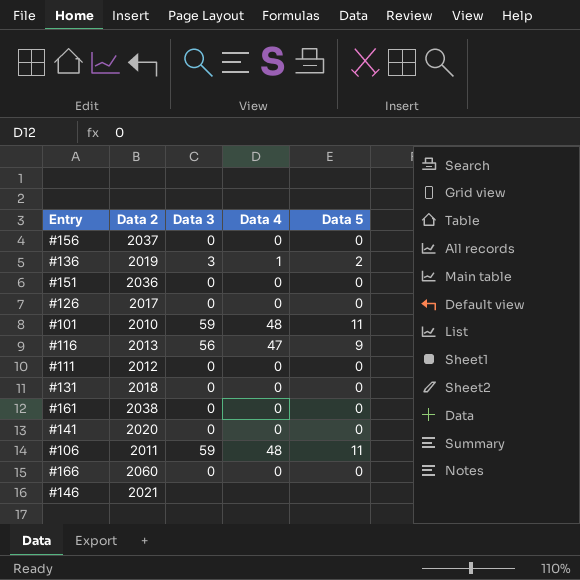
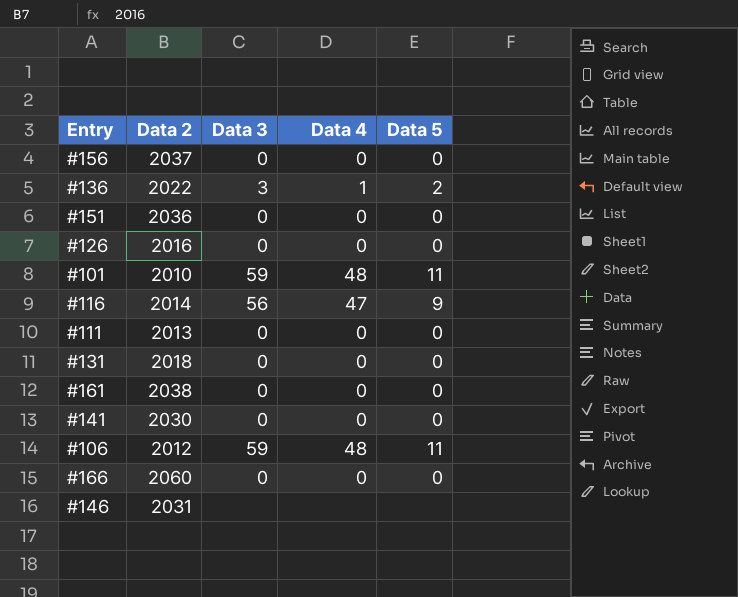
#136 | Data 2: 2019 -> 2022
#126 | Data 2: 2017 -> 2016
#116 | Data 2: 2013 -> 2014
#111 | Data 2: 2012 -> 2013
#141 | Data 2: 2020 -> 2030
#106 | Data 2: 2011 -> 2012
#146 | Data 2: 2021 -> 2031

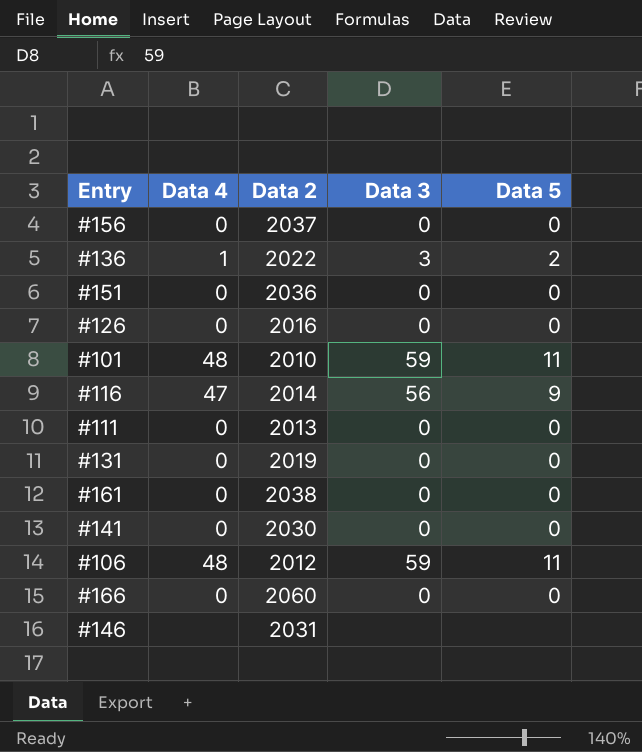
column Data 4 | position: 4 -> 2
#131 | Data 2: 2018 -> 2019

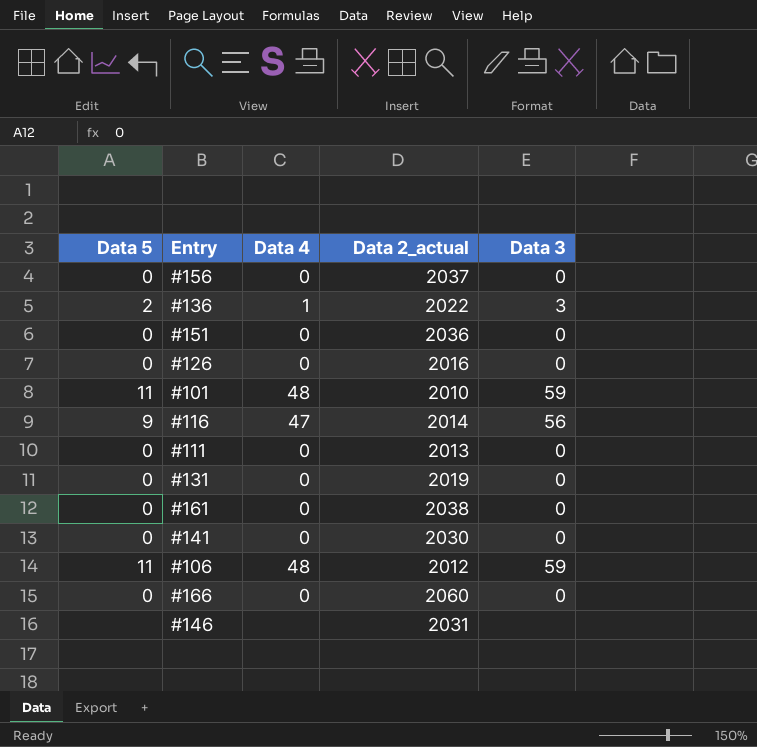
column Data 5 | position: 5 -> 1
column name: Data 2 -> Data 2_actual

